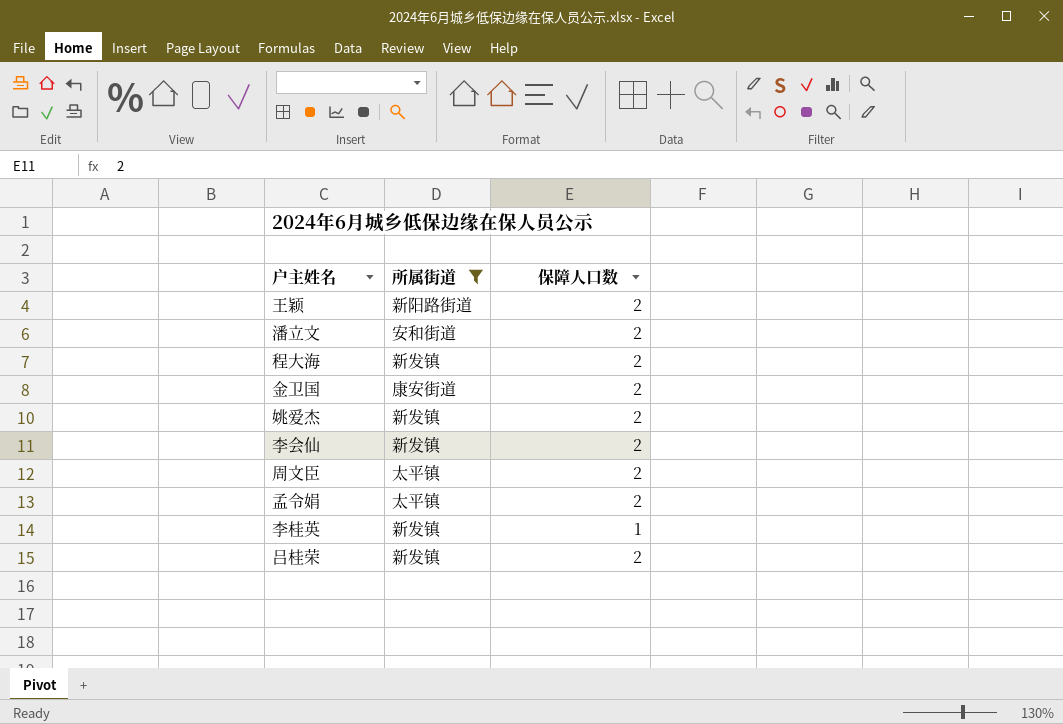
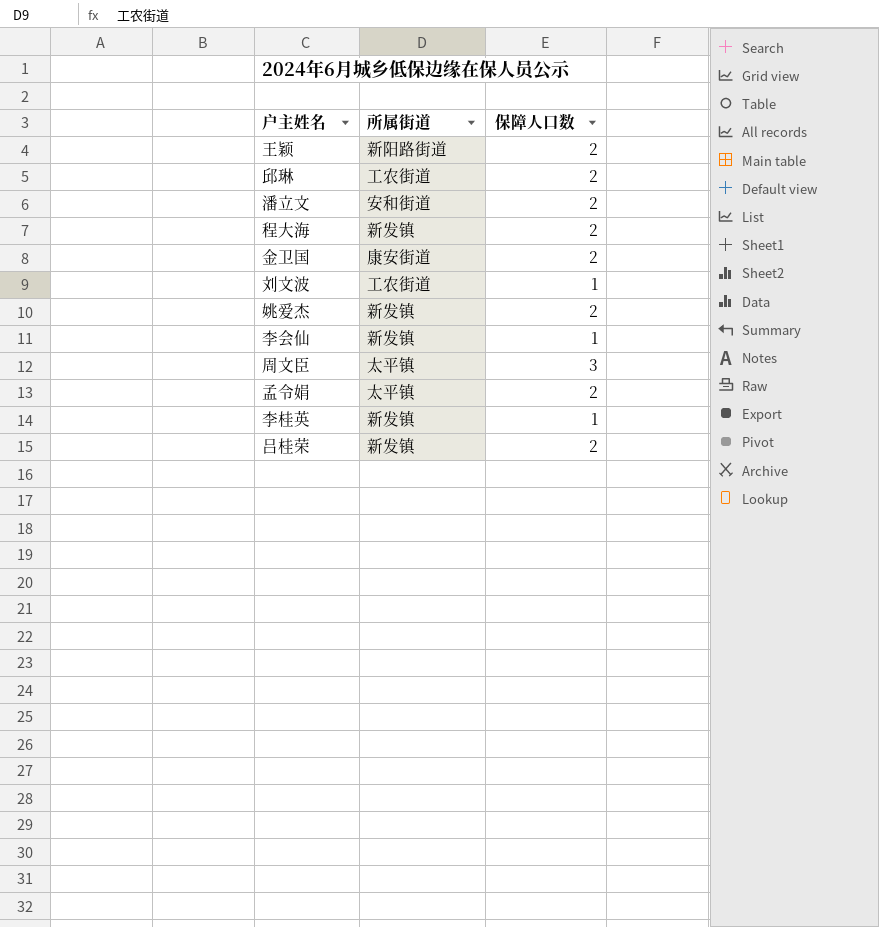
filter: 所属街道 != 工农街道 -> none
李会仙 | 保障人口数: 2 -> 1
周文臣 | 保障人口数: 2 -> 3

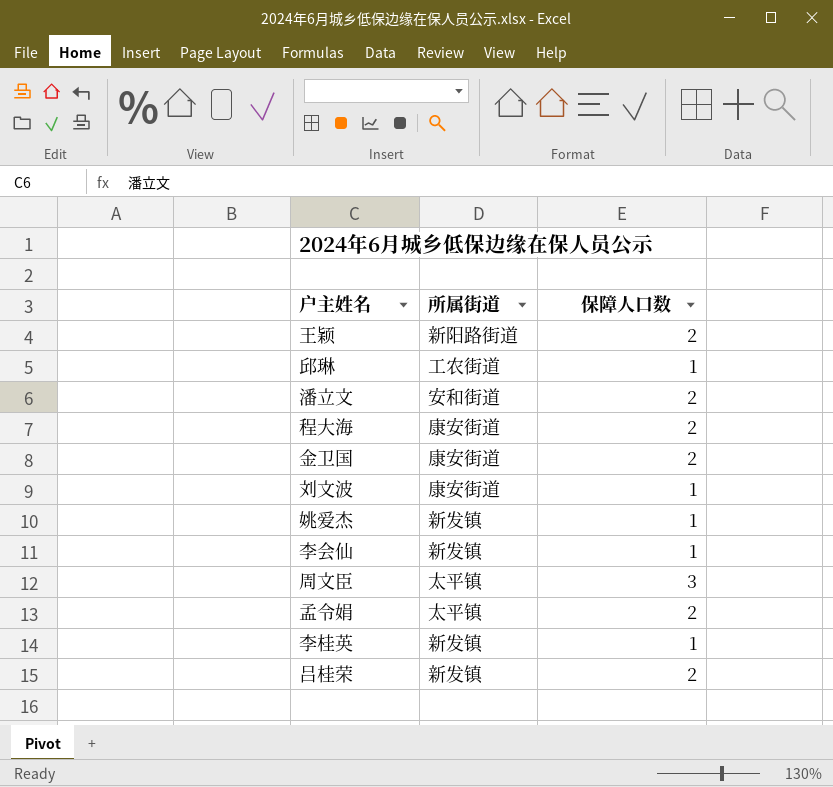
邱琳 | 保障人口数: 2 -> 1
程大海 | 所属街道: 新发镇 -> 康安街道
刘文波 | 所属街道: 工农街道 -> 康安街道
姚爱杰 | 保障人口数: 2 -> 1

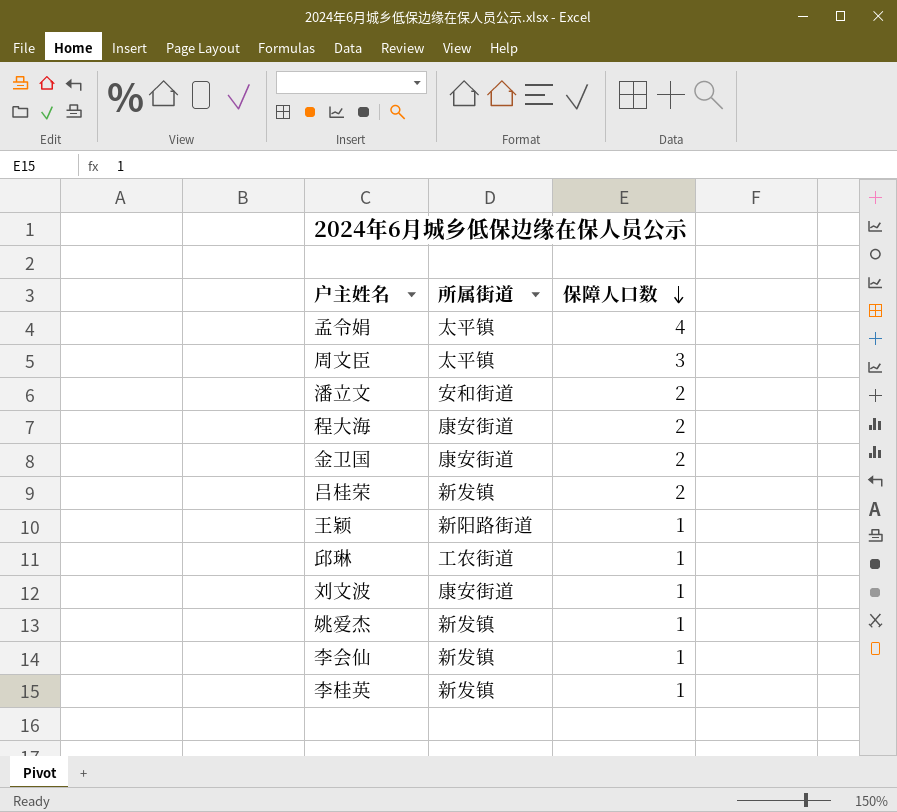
row order: none -> 保障人口数 descending
孟令娟 | 保障人口数: 2 -> 4
王颖 | 保障人口数: 2 -> 1

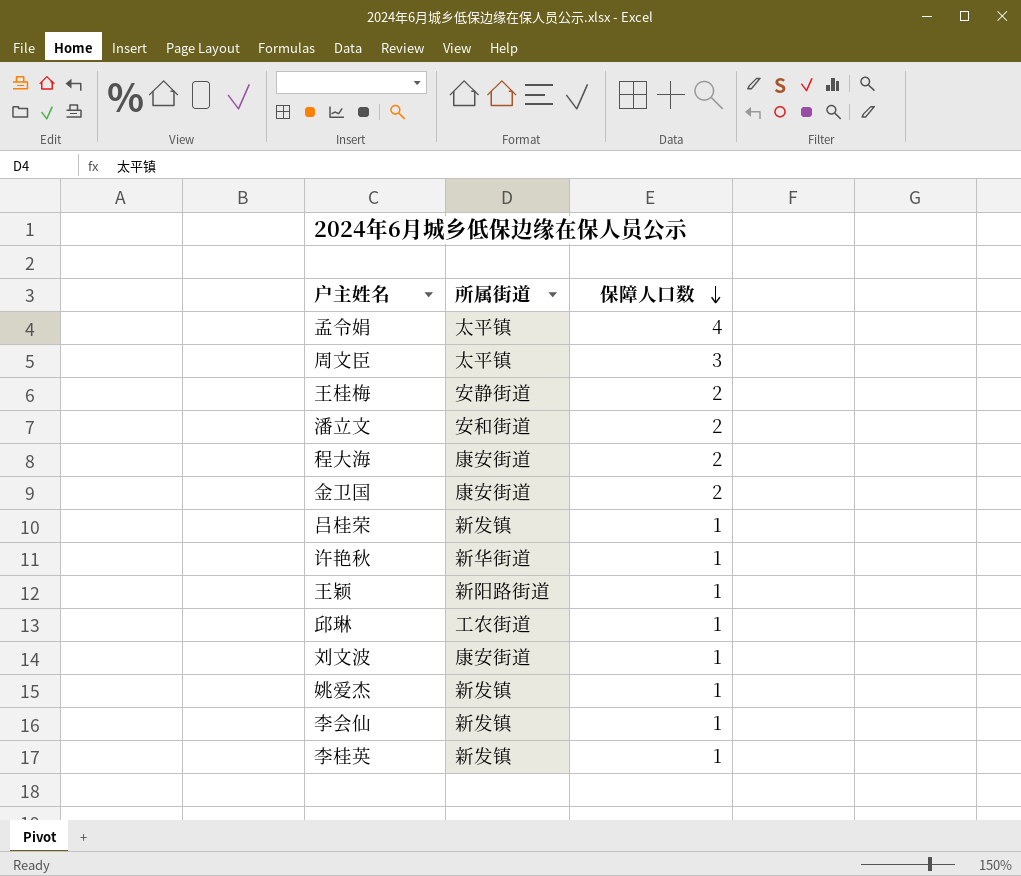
row 王桂梅: none -> 安静街道 | 2
吕桂荣 | 保障人口数: 2 -> 1
row 许艳秋: none -> 新华街道 | 1

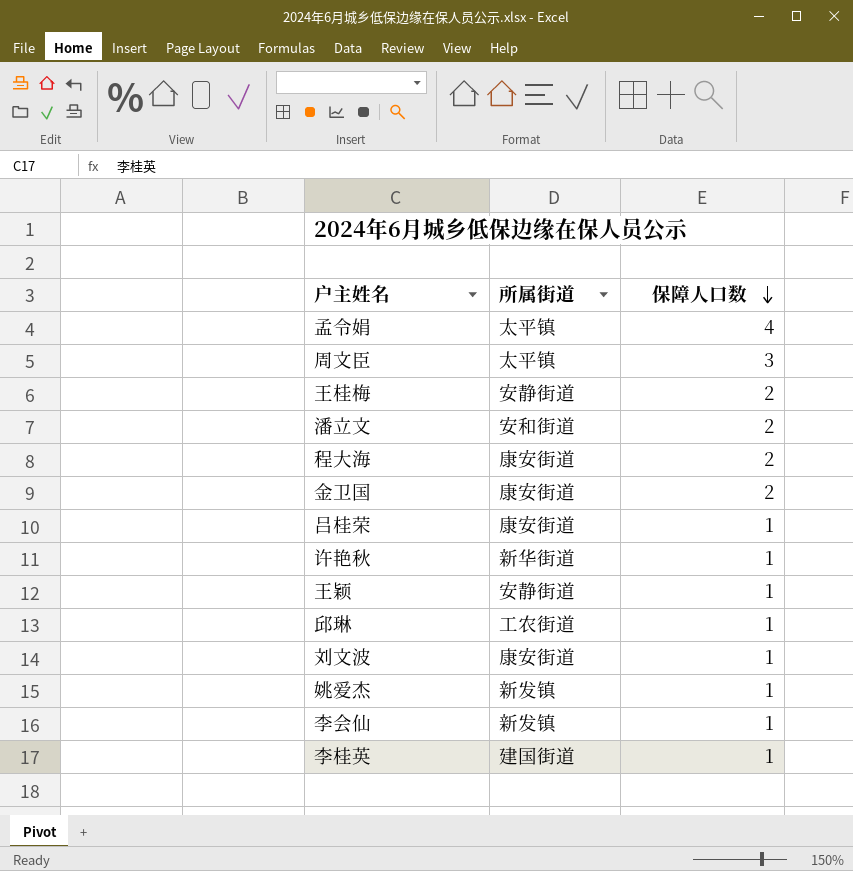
吕桂荣 | 所属街道: 新发镇 -> 康安街道
王颖 | 所属街道: 新阳路街道 -> 安静街道
李桂英 | 所属街道: 新发镇 -> 建国街道

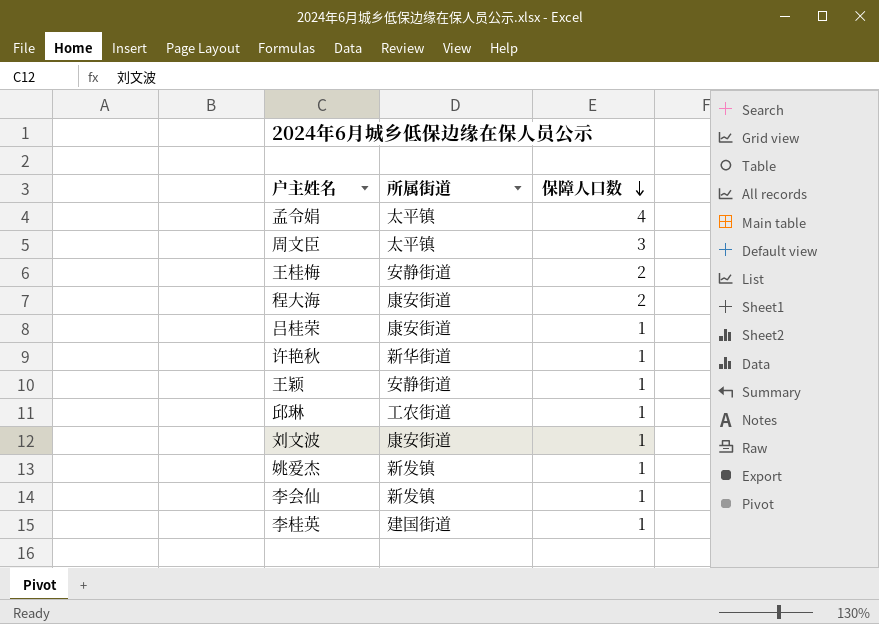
row 潘立文: 安和街道 | 2 -> none
row 金卫国: 康安街道 | 2 -> none

